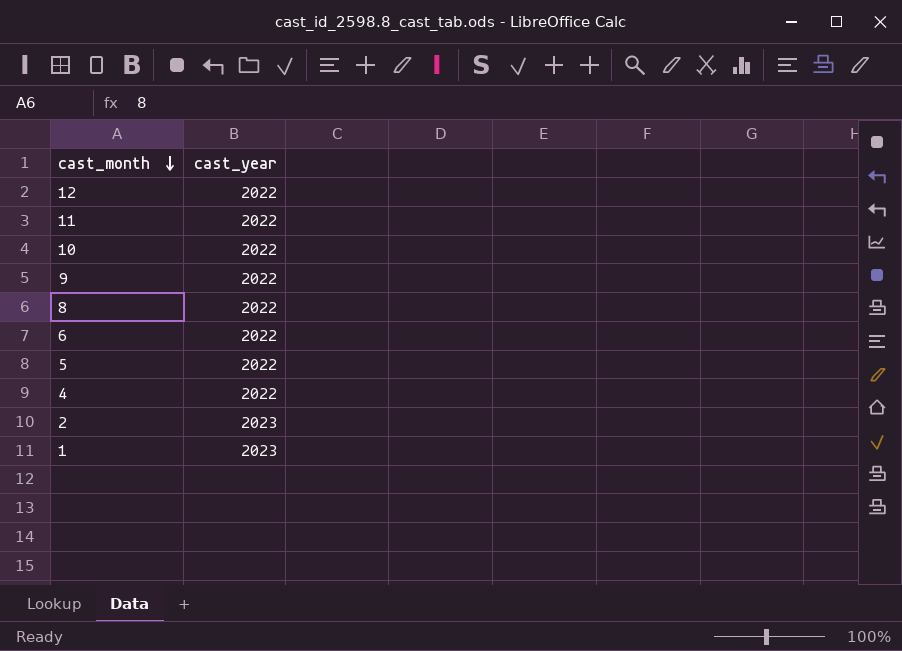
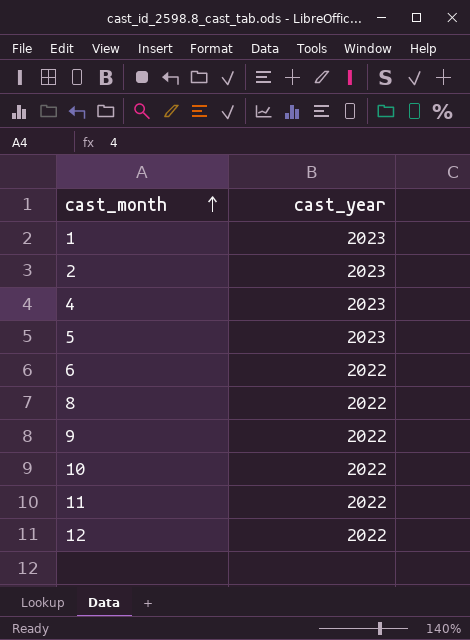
row order: cast_month descending -> cast_month ascending
4 | cast_year: 2022 -> 2023
5 | cast_year: 2022 -> 2023

